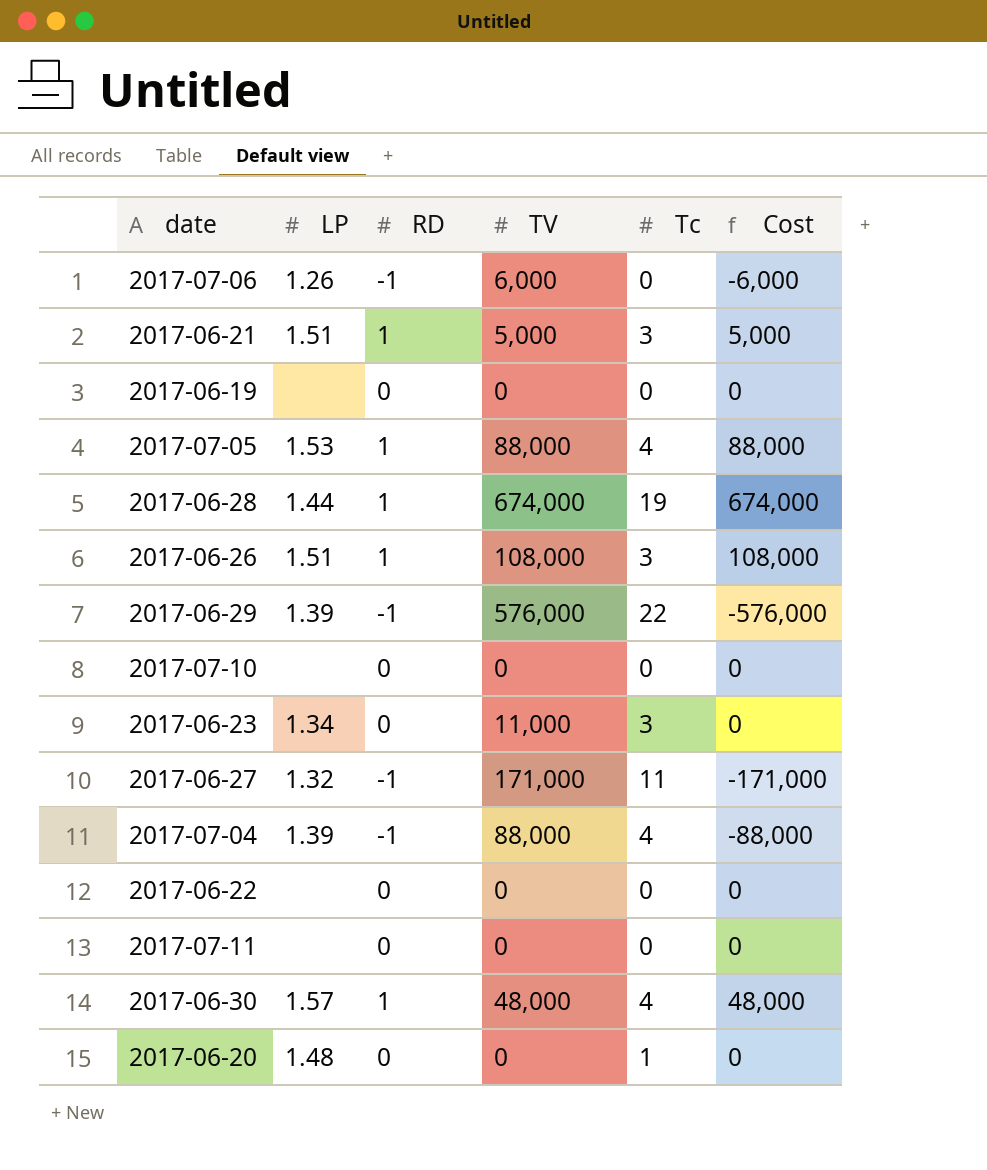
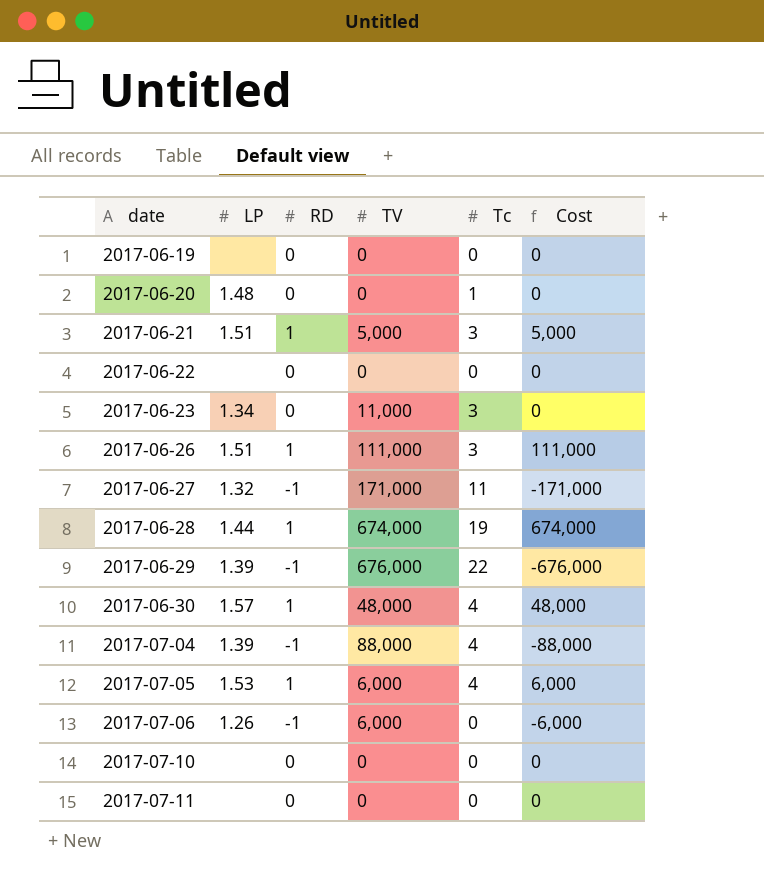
row order: none -> date ascending
2017-06-26 | TV: 108,000 -> 111,000
2017-06-26 | Cost: 108,000 -> 111,000
2017-06-29 | TV: 576,000 -> 676,000
2017-06-29 | Cost: -576,000 -> -676,000
2017-07-05 | TV: 88,000 -> 6,000
2017-07-05 | Cost: 88,000 -> 6,000

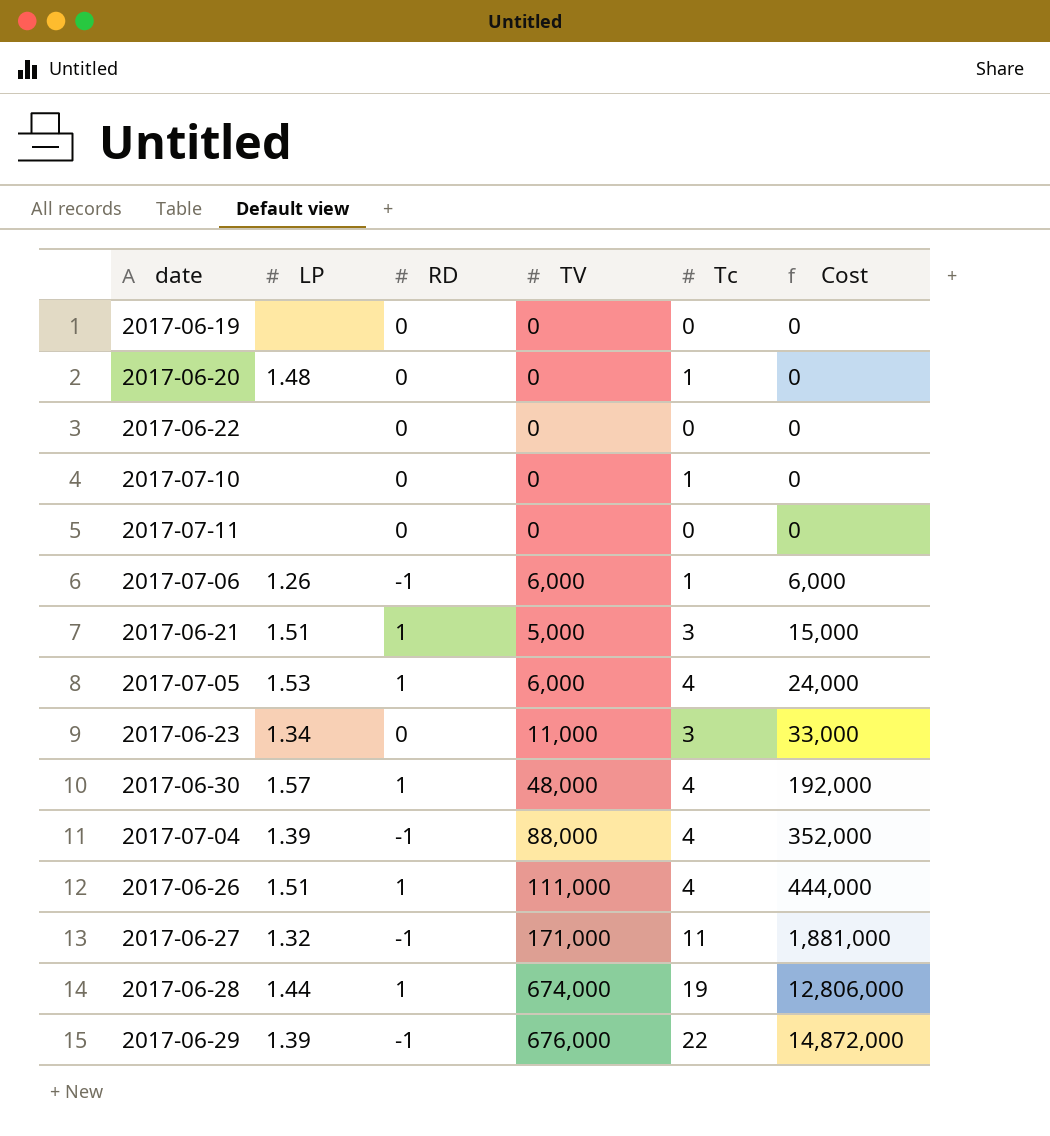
row order: date ascending -> Cost ascending
column Cost | formula: [RD] * [TV] -> [TV] * [Tc]
2017-07-10 | Tc: 0 -> 1
2017-07-06 | Tc: 0 -> 1
2017-06-26 | Tc: 3 -> 4

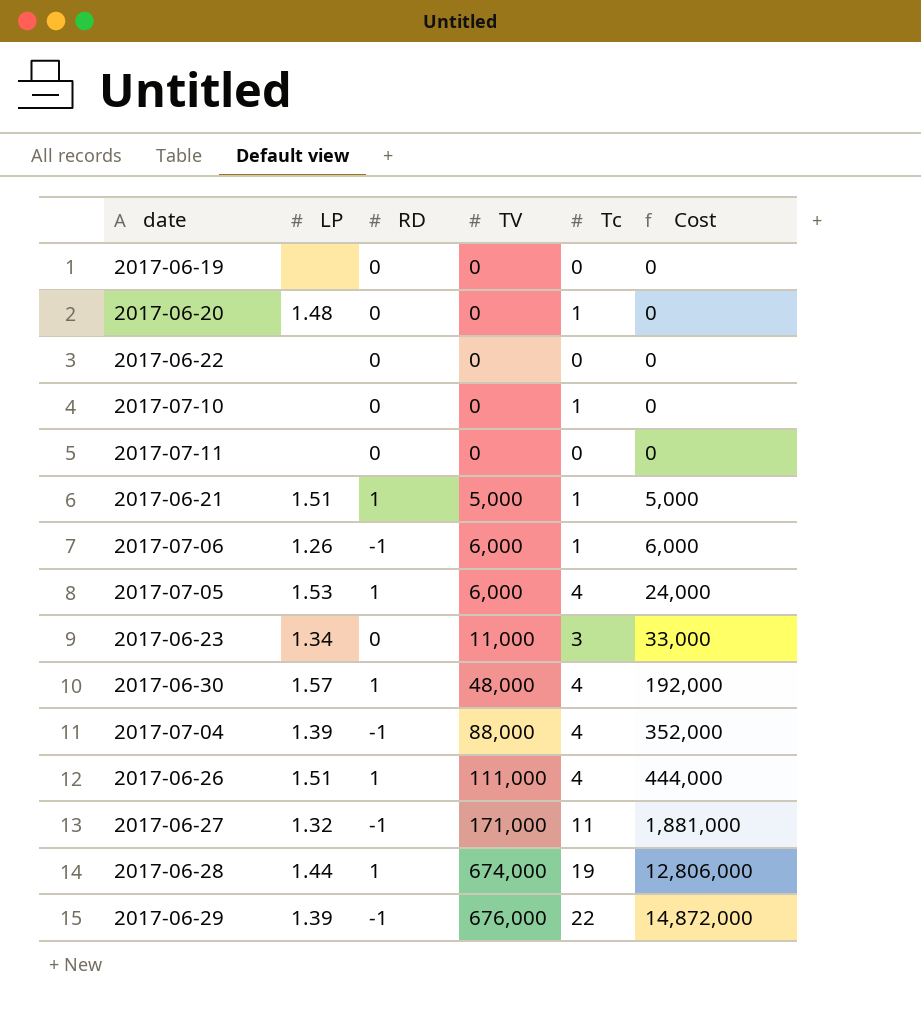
row order: Cost ascending -> TV ascending
2017-06-21 | Tc: 3 -> 1
2017-06-21 | Cost: 15,000 -> 5,000

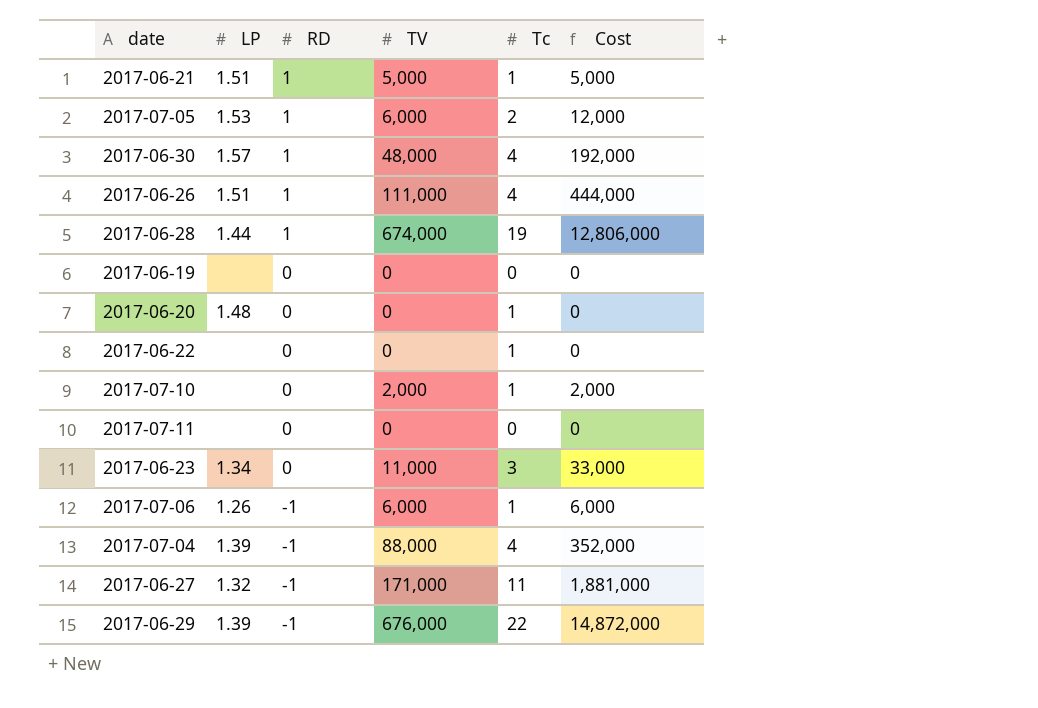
row order: TV ascending -> RD descending
2017-07-05 | Tc: 4 -> 2
2017-07-05 | Cost: 24,000 -> 12,000
2017-06-22 | Tc: 0 -> 1
2017-07-10 | TV: 0 -> 2,000
2017-07-10 | Cost: 0 -> 2,000

